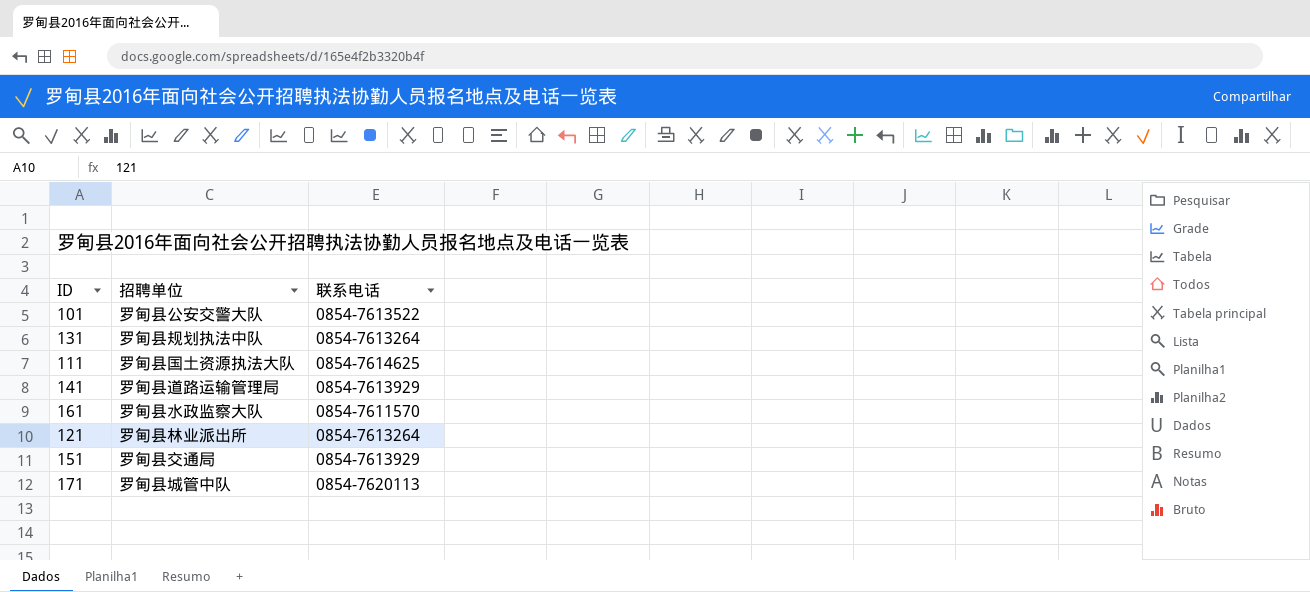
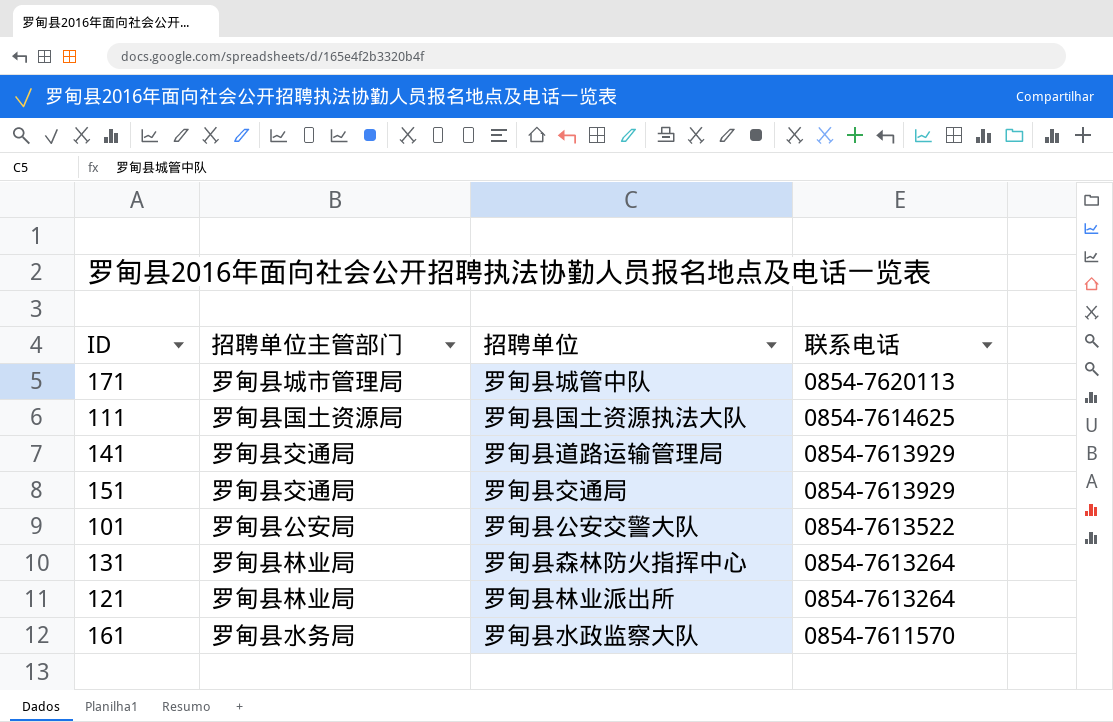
row order: none -> 联系电话 descending
column 招聘单位主管部门 | position: none -> 2
131 | 招聘单位: 罗甸县规划执法中队 -> 罗甸县森林防火指挥中心

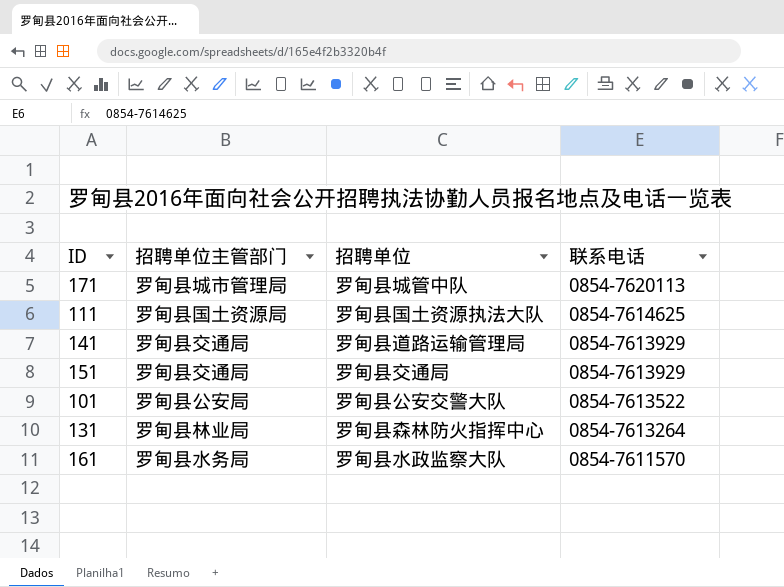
row 121: 罗甸县林业局 | 罗甸县林业派出所 | 0854-7613264 -> none

